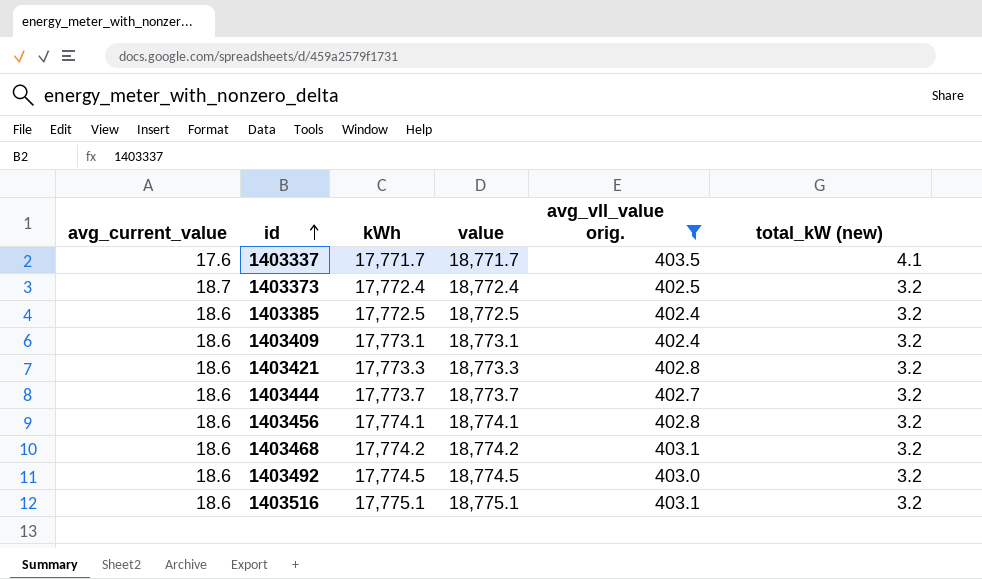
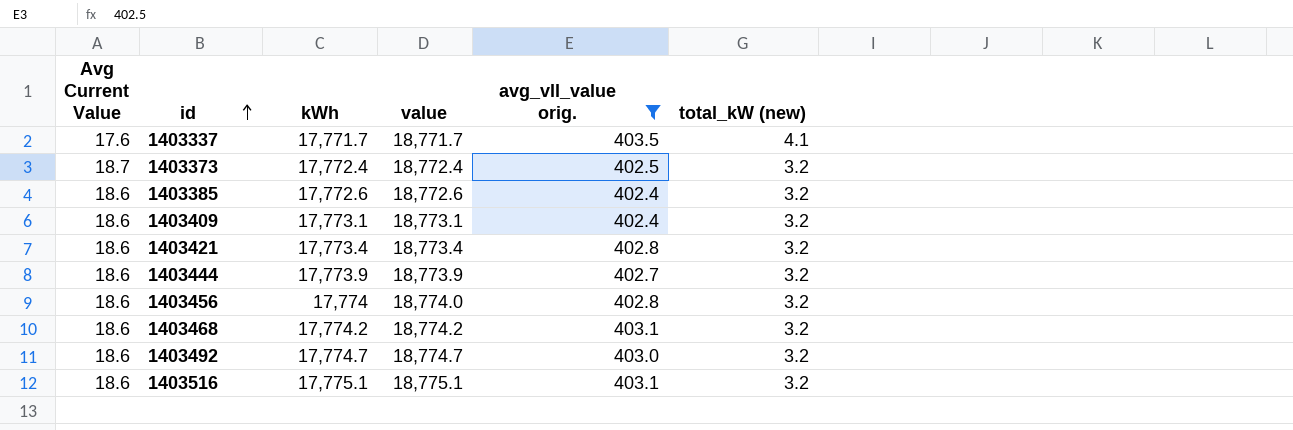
column name: avg_current_value -> Avg Current Value
1403385 | kWh: 17,772.5 -> 17,772.6
1403385 | value: 18,772.5 -> 18,772.6
1403421 | kWh: 17,773.3 -> 17,773.4
1403421 | value: 18,773.3 -> 18,773.4
1403444 | kWh: 17,773.7 -> 17,773.9
1403444 | value: 18,773.7 -> 18,773.9
1403456 | kWh: 17,774.1 -> 17,774
1403456 | value: 18,774.1 -> 18,774.0
1403492 | kWh: 17,774.5 -> 17,774.7
1403492 | value: 18,774.5 -> 18,774.7

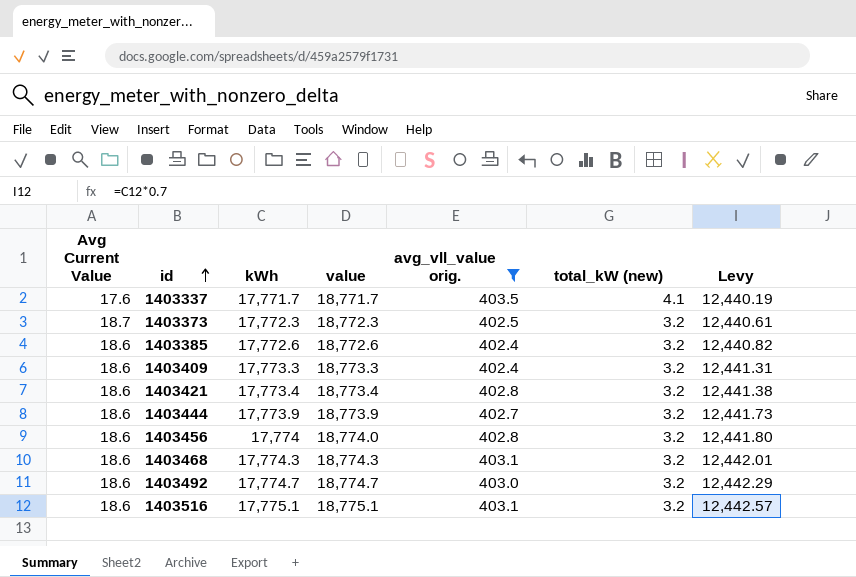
column Levy | formula: none -> [kWh] * 0.7
1403373 | kWh: 17,772.4 -> 17,772.3
1403373 | value: 18,772.4 -> 18,772.3
1403409 | kWh: 17,773.1 -> 17,773.3
1403409 | value: 18,773.1 -> 18,773.3
1403468 | kWh: 17,774.2 -> 17,774.3
1403468 | value: 18,774.2 -> 18,774.3

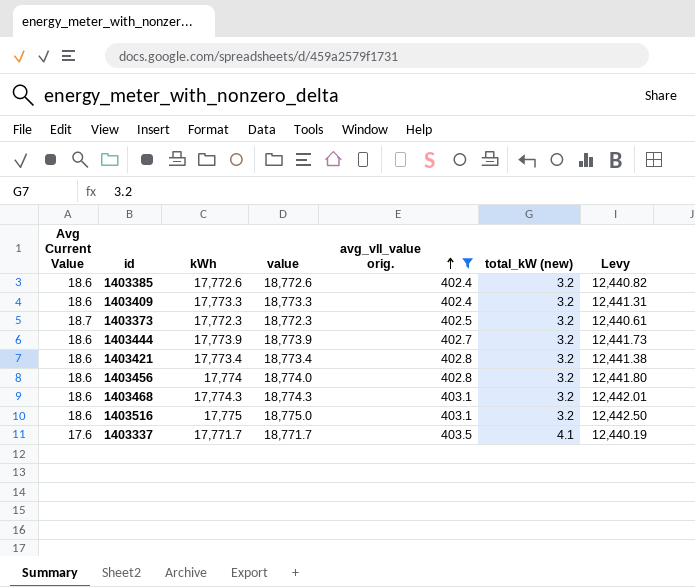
row order: id ascending -> avg_vll_value orig. ascending
row 1403492: 18.6 | 17,774.7 | 18,774.7 | 403.0 | 3.2 | 12,442.29 -> none
1403516 | kWh: 17,775.1 -> 17,775
1403516 | value: 18,775.1 -> 18,775.0
1403516 | Levy: 12,442.57 -> 12,442.50

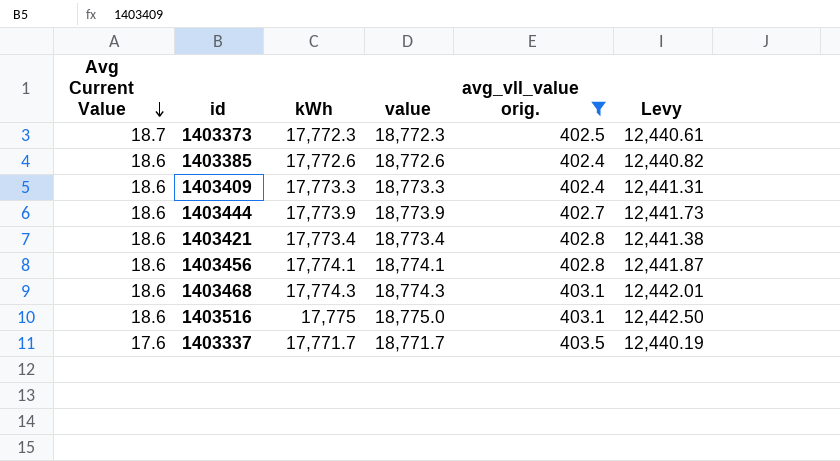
row order: avg_vll_value orig. ascending -> Avg Current Value descending
column total_kW (new) | position: 6 -> none
1403456 | kWh: 17,774 -> 17,774.1
1403456 | value: 18,774.0 -> 18,774.1
1403456 | Levy: 12,441.80 -> 12,441.87

